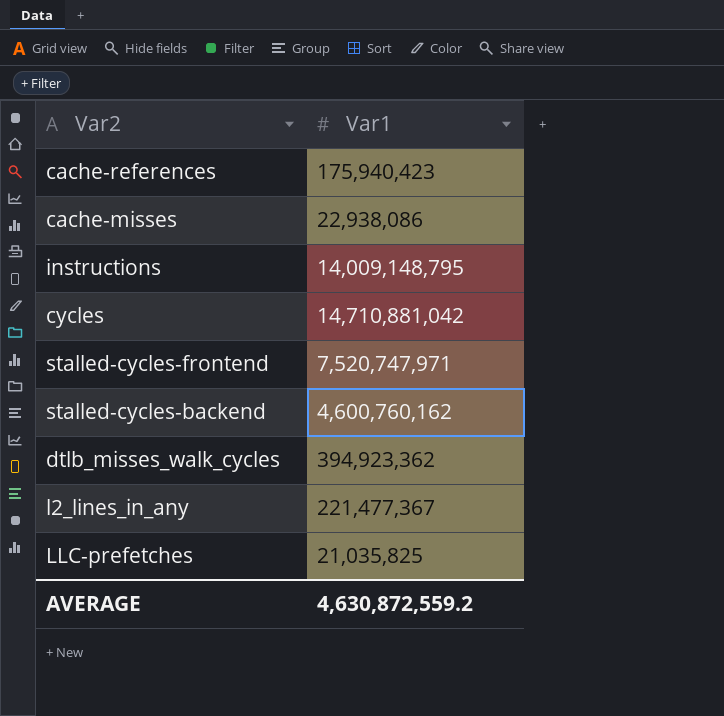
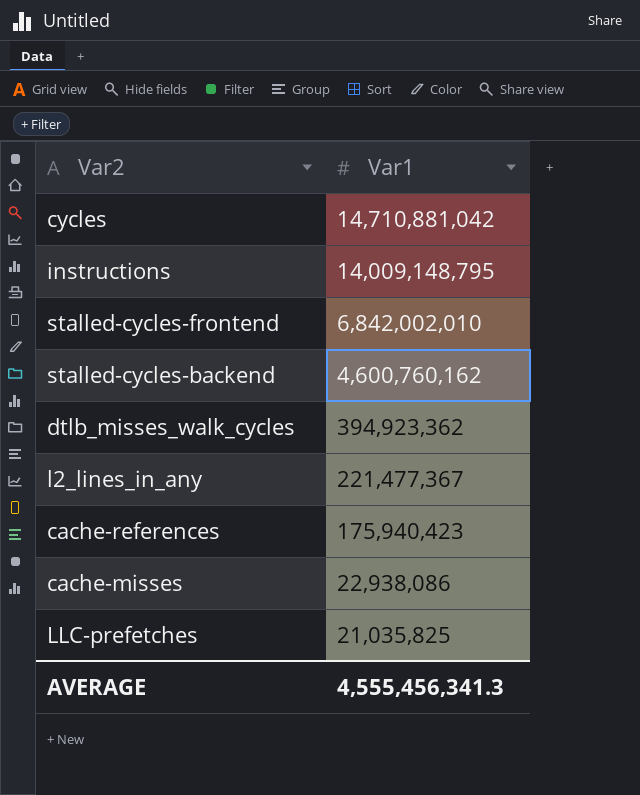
row order: none -> Var1 descending
stalled-cycles-frontend | Var1: 7,520,747,971 -> 6,842,002,010
AVERAGE | Var1: 4,630,872,559.2 -> 4,555,456,341.3

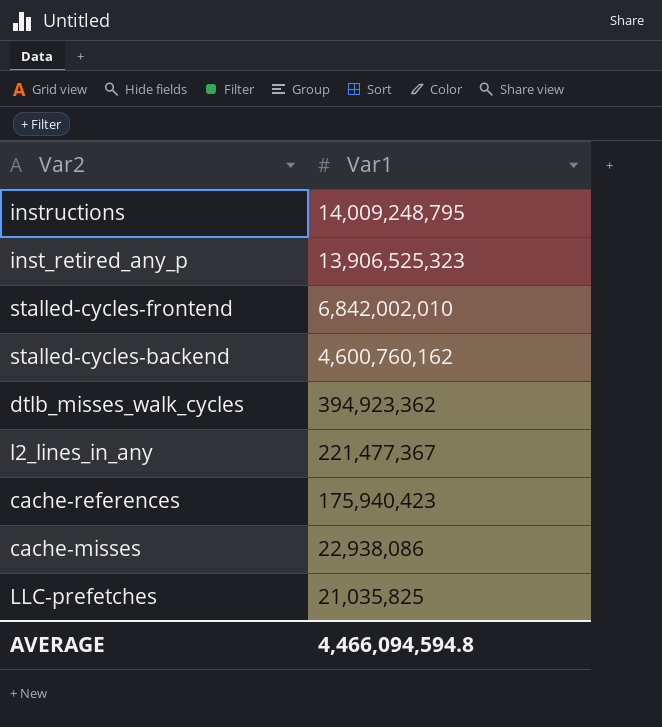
row cycles: 14,710,881,042 -> none
instructions | Var1: 14,009,148,795 -> 14,009,248,795
row inst_retired_any_p: none -> 13,906,525,323
AVERAGE | Var1: 4,555,456,341.3 -> 4,466,094,594.8

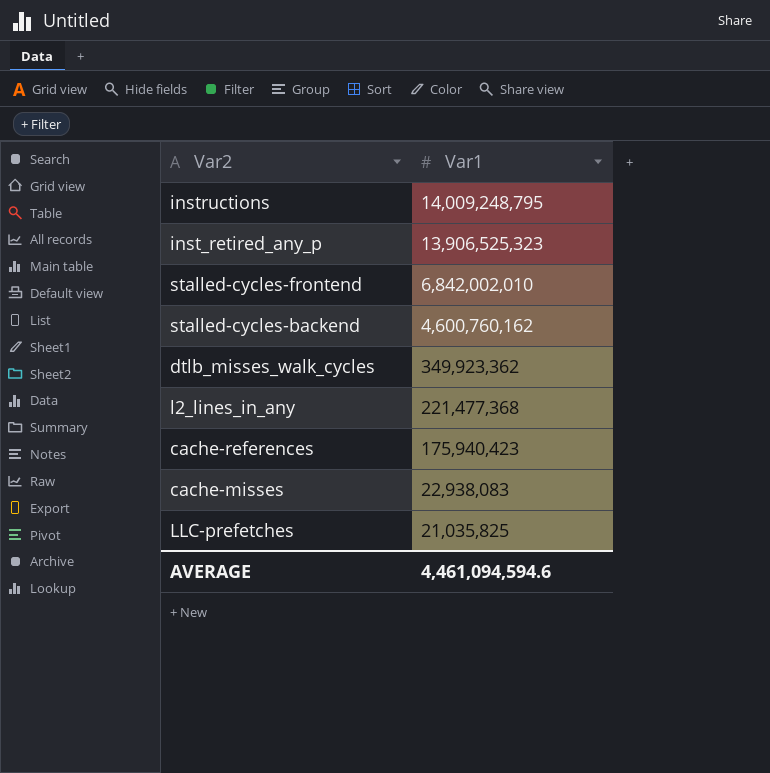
dtlb_misses_walk_cycles | Var1: 394,923,362 -> 349,923,362
l2_lines_in_any | Var1: 221,477,367 -> 221,477,368
cache-misses | Var1: 22,938,086 -> 22,938,083
AVERAGE | Var1: 4,466,094,594.8 -> 4,461,094,594.6

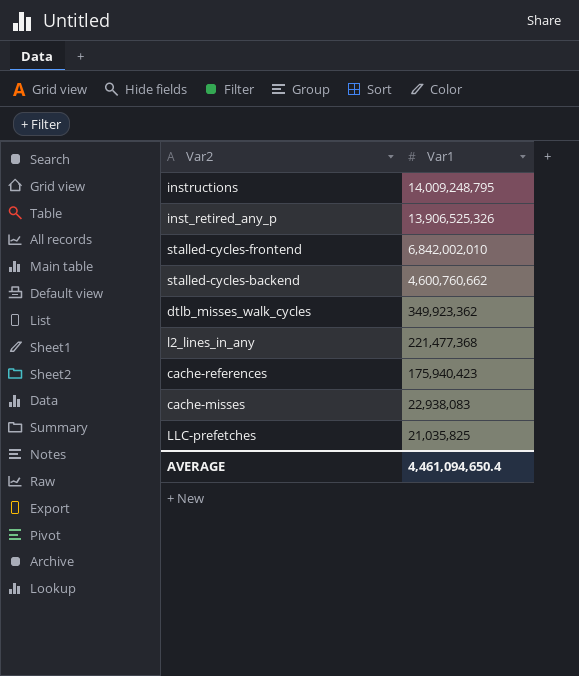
inst_retired_any_p | Var1: 13,906,525,323 -> 13,906,525,326
stalled-cycles-backend | Var1: 4,600,760,162 -> 4,600,760,662
AVERAGE | Var1: 4,461,094,594.6 -> 4,461,094,650.4

